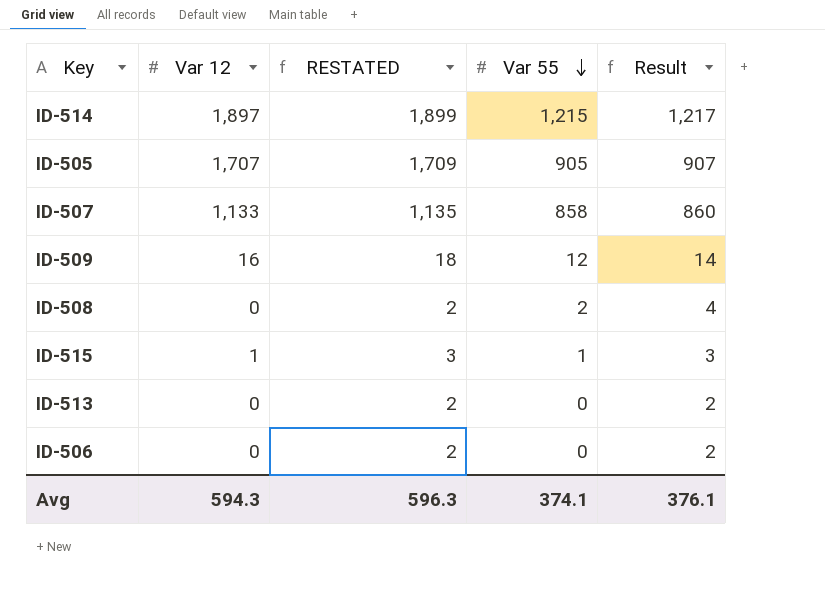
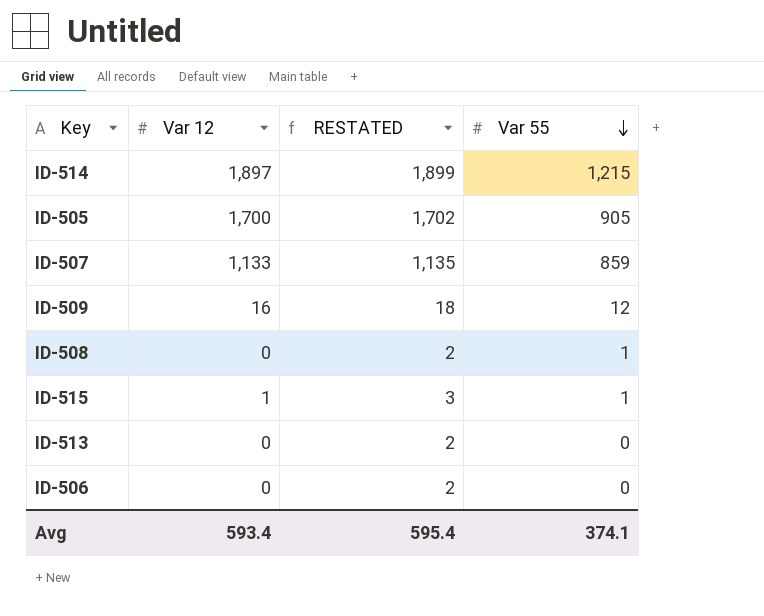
column Result | formula: [Var 55] + 2 -> none
ID-505 | Var 12: 1,707 -> 1,700
ID-505 | RESTATED: 1,709 -> 1,702
ID-507 | Var 55: 858 -> 859
ID-508 | Var 55: 2 -> 1
Avg | Var 12: 594.3 -> 593.4
Avg | RESTATED: 596.3 -> 595.4

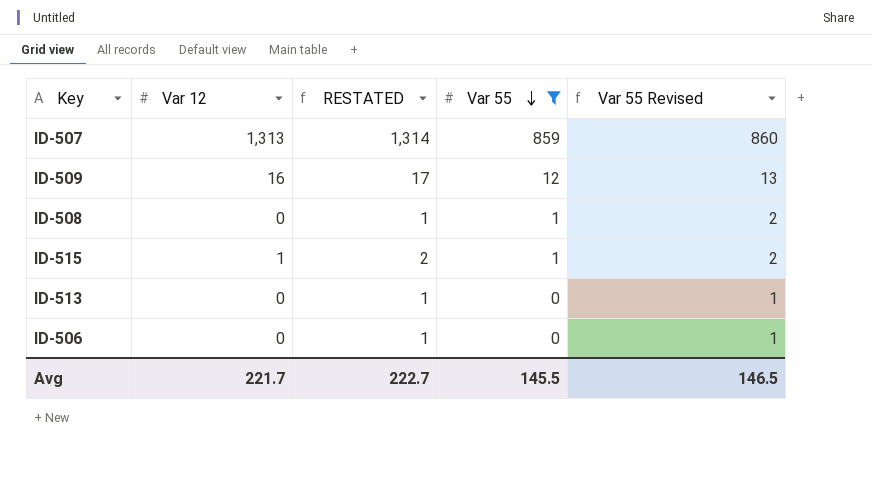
filter: none -> Var 55 <= 859
column RESTATED | formula: [Var 12] + 2 -> [Var 12] + 1
column Var 55 Revised | formula: none -> [Var 55] + 1
ID-507 | Var 12: 1,133 -> 1,313
Avg | Var 12: 593.4 -> 221.7
Avg | RESTATED: 595.4 -> 222.7
Avg | Var 55: 374.1 -> 145.5

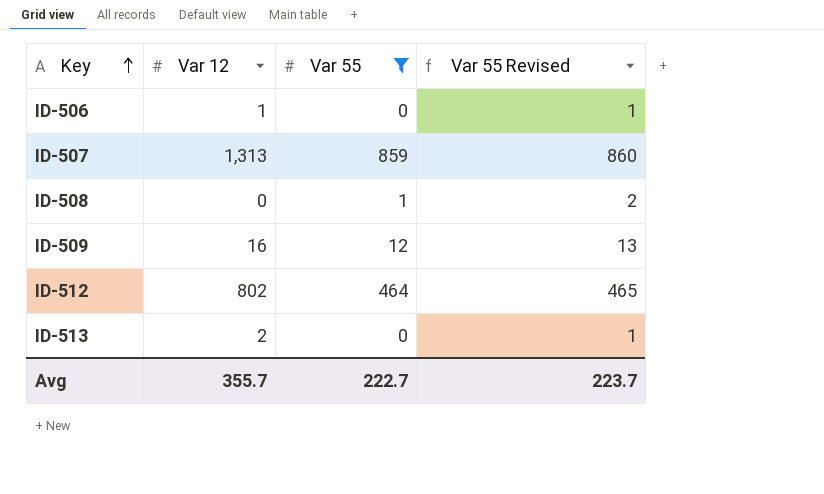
row order: Var 55 descending -> Key ascending
column RESTATED | formula: [Var 12] + 1 -> none
row ID-515: 1 | 2 | 1 | 2 -> none
ID-506 | Var 12: 0 -> 1
row ID-512: none -> 802 | 464 | 465
ID-513 | Var 12: 0 -> 2
Avg | Var 12: 221.7 -> 355.7
Avg | Var 55: 145.5 -> 222.7
Avg | Var 55 Revised: 146.5 -> 223.7

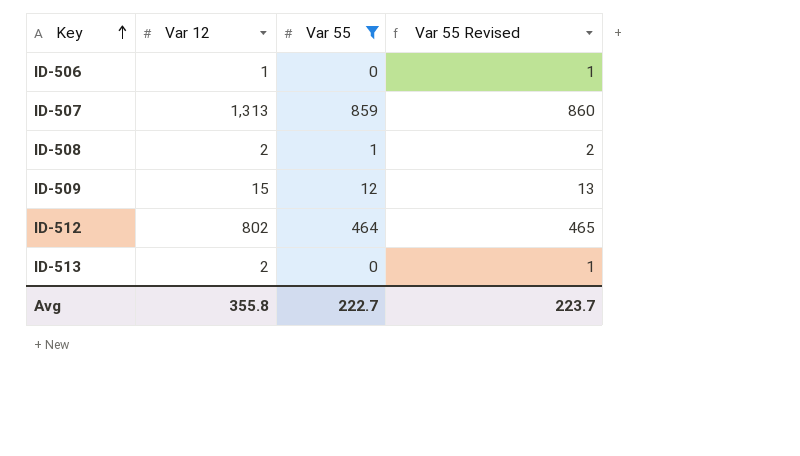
ID-508 | Var 12: 0 -> 2
ID-509 | Var 12: 16 -> 15
Avg | Var 12: 355.7 -> 355.8

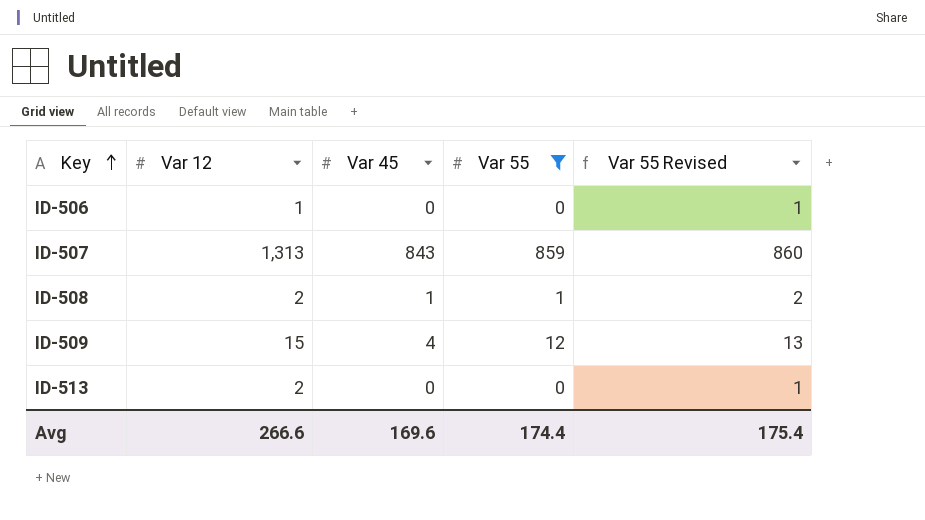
column Var 45 | position: none -> 3
row ID-512: 802 | 464 | 465 -> none
Avg | Var 12: 355.8 -> 266.6
Avg | Var 55: 222.7 -> 174.4
Avg | Var 55 Revised: 223.7 -> 175.4

